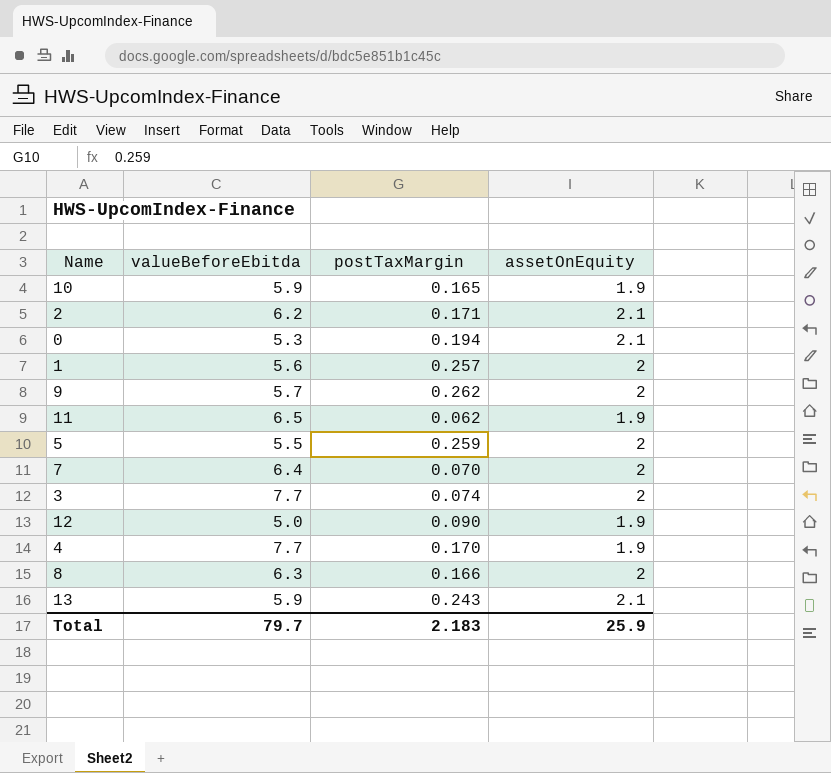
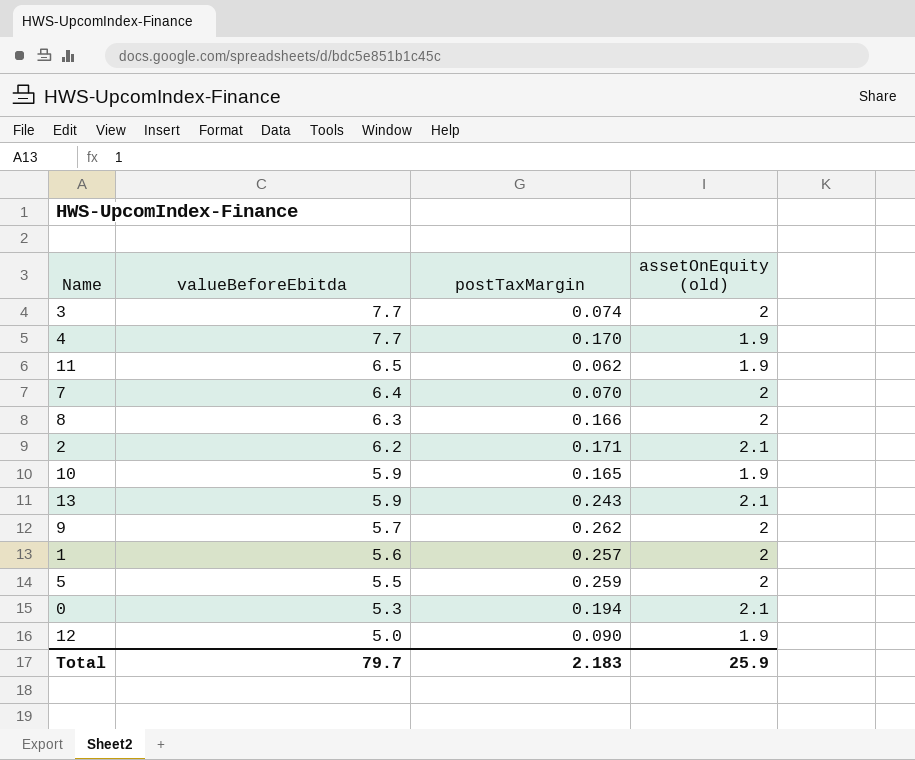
row order: none -> valueBeforeEbitda descending
column name: assetOnEquity -> assetOnEquity (old)

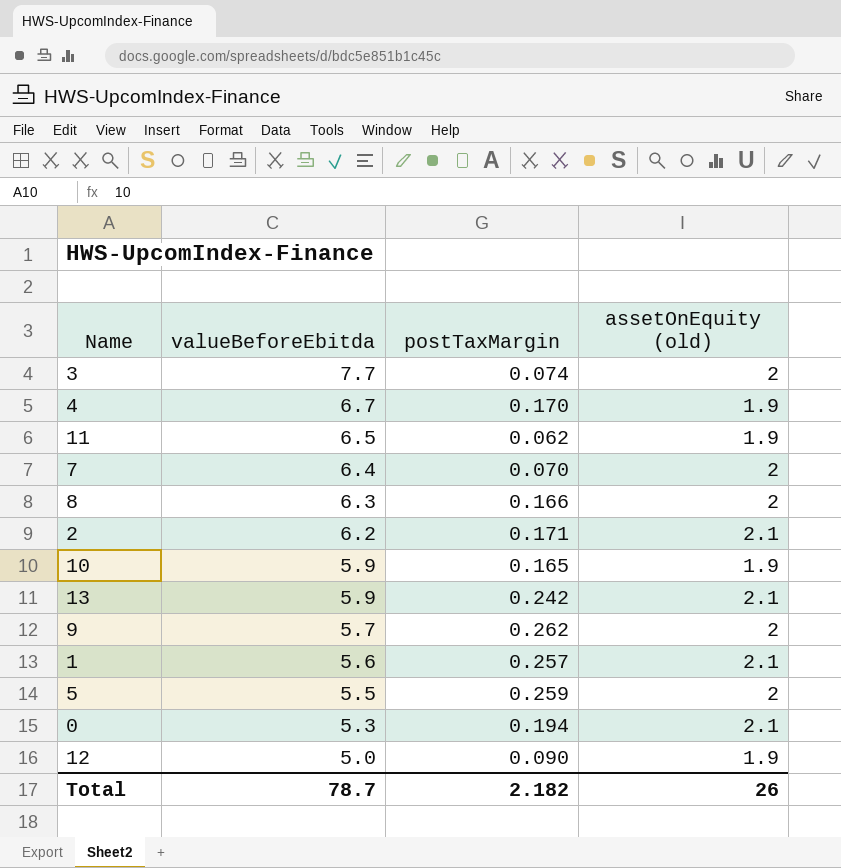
4 | valueBeforeEbitda: 7.7 -> 6.7
13 | postTaxMargin: 0.243 -> 0.242
1 | assetOnEquity (old): 2 -> 2.1
Total | valueBeforeEbitda: 79.7 -> 78.7
Total | postTaxMargin: 2.183 -> 2.182
Total | assetOnEquity (old): 25.9 -> 26

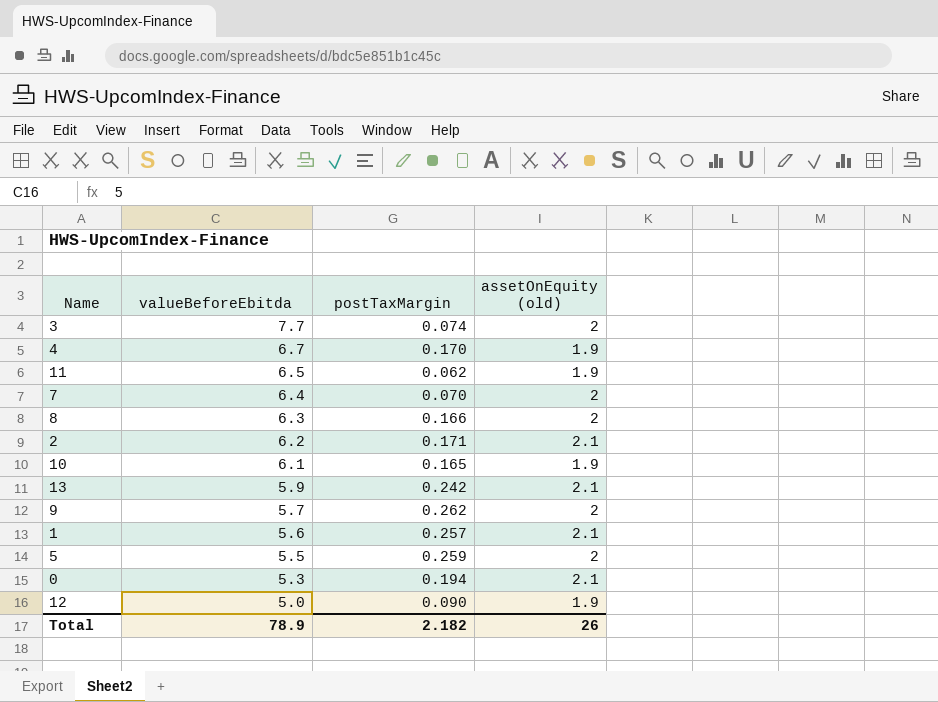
10 | valueBeforeEbitda: 5.9 -> 6.1
Total | valueBeforeEbitda: 78.7 -> 78.9

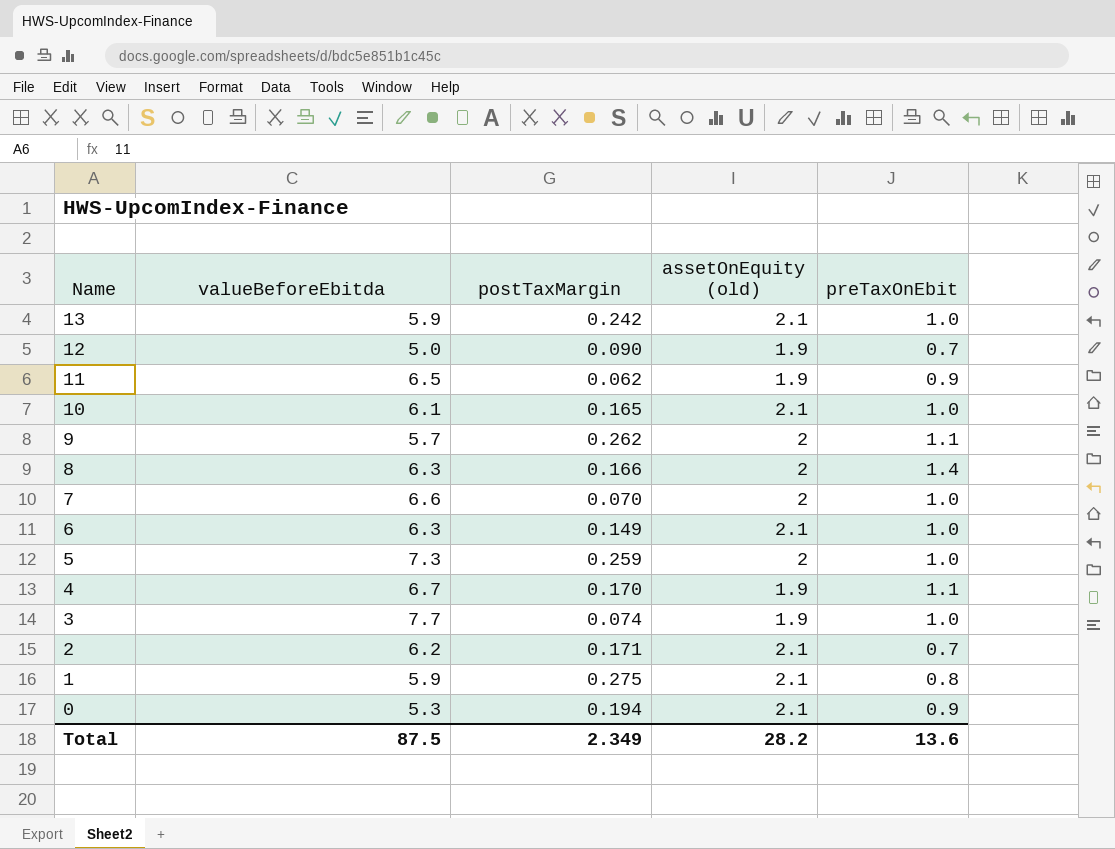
row order: valueBeforeEbitda descending -> Name descending
column preTaxOnEbit | position: none -> 5
10 | assetOnEquity (old): 1.9 -> 2.1
7 | valueBeforeEbitda: 6.4 -> 6.6
row 6: none -> 6.3 | 0.149 | 2.1 | 1.0
5 | valueBeforeEbitda: 5.5 -> 7.3
3 | assetOnEquity (old): 2 -> 1.9
1 | valueBeforeEbitda: 5.6 -> 5.9
1 | postTaxMargin: 0.257 -> 0.275
Total | valueBeforeEbitda: 78.9 -> 87.5
Total | postTaxMargin: 2.182 -> 2.349
Total | assetOnEquity (old): 26 -> 28.2

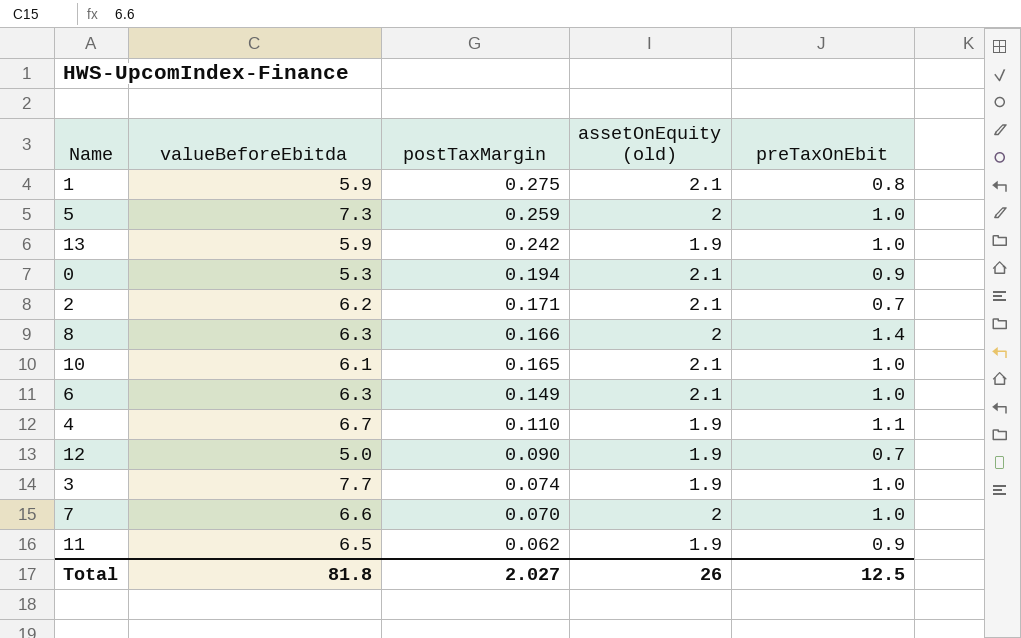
row order: Name descending -> postTaxMargin descending
row 9: 5.7 | 0.262 | 2 | 1.1 -> none
13 | assetOnEquity (old): 2.1 -> 1.9
4 | postTaxMargin: 0.170 -> 0.110
Total | valueBeforeEbitda: 87.5 -> 81.8
Total | postTaxMargin: 2.349 -> 2.027
Total | assetOnEquity (old): 28.2 -> 26
Total | preTaxOnEbit: 13.6 -> 12.5

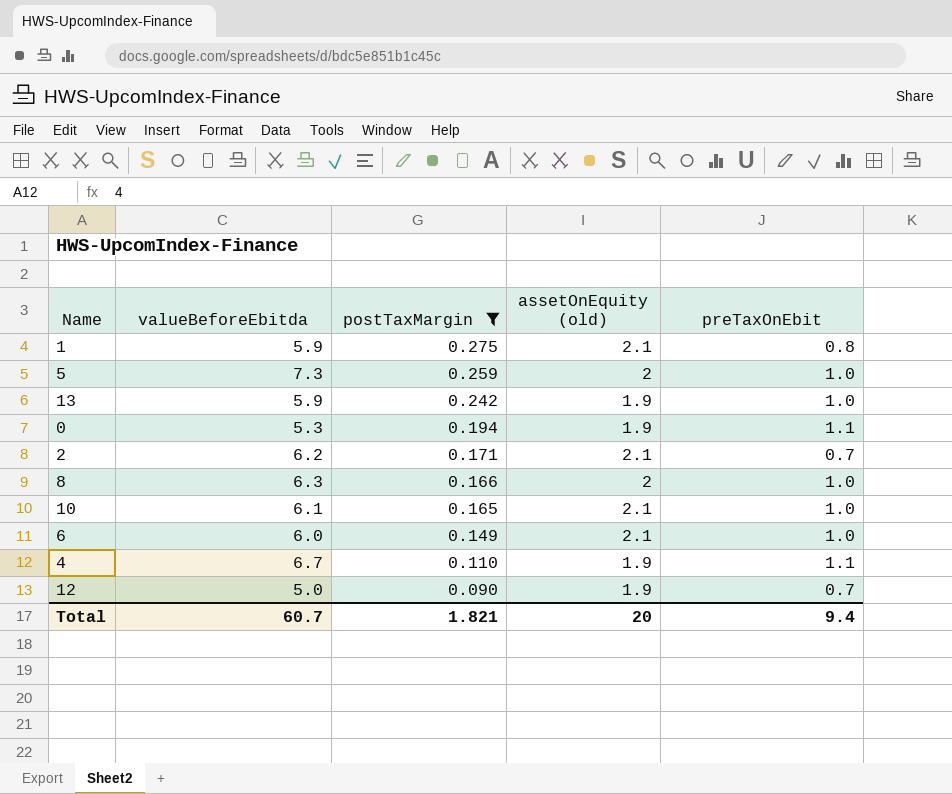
filter: none -> postTaxMargin >= 0.090
0 | assetOnEquity (old): 2.1 -> 1.9
0 | preTaxOnEbit: 0.9 -> 1.1
8 | preTaxOnEbit: 1.4 -> 1.0
6 | valueBeforeEbitda: 6.3 -> 6.0
Total | valueBeforeEbitda: 81.8 -> 60.7
Total | postTaxMargin: 2.027 -> 1.821
Total | assetOnEquity (old): 26 -> 20
Total | preTaxOnEbit: 12.5 -> 9.4

